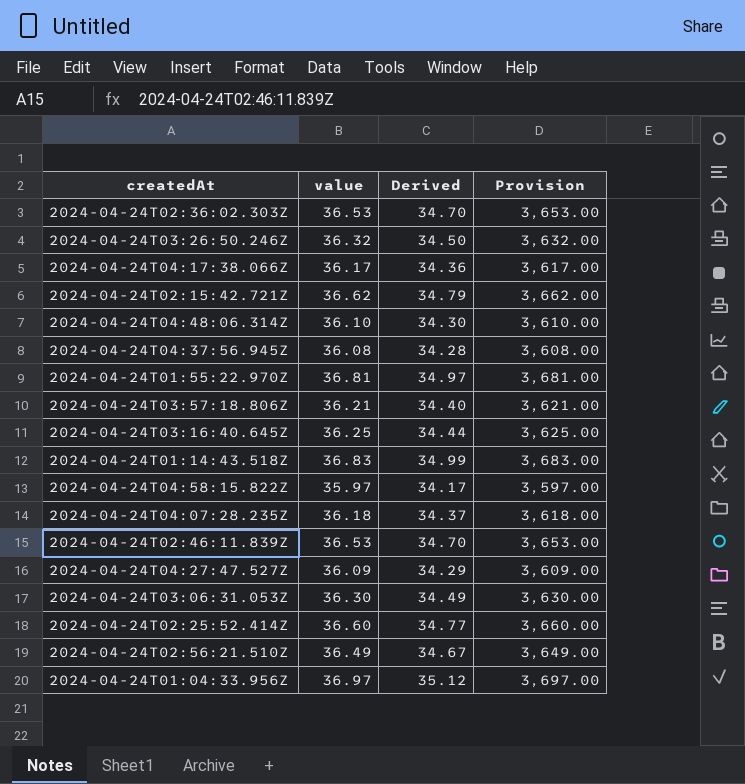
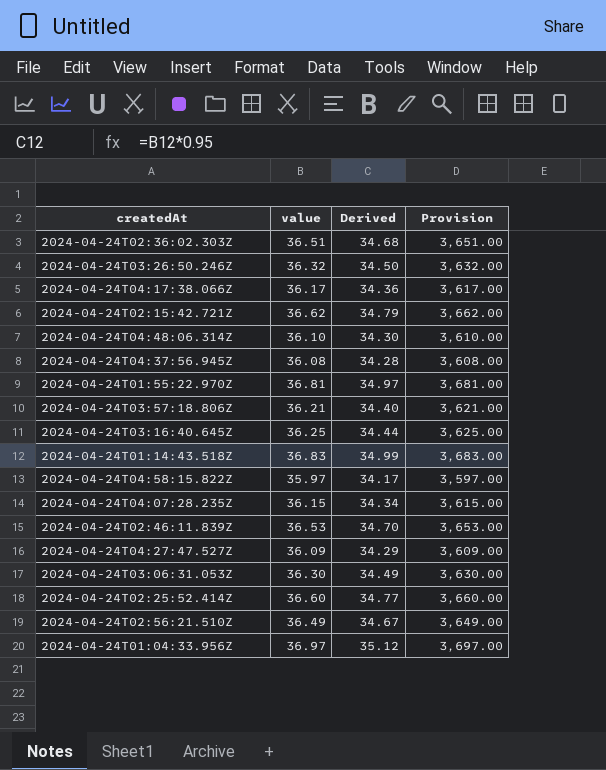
2024-04-24T02:36:02.303Z | value: 36.53 -> 36.51
2024-04-24T02:36:02.303Z | Derived: 34.70 -> 34.68
2024-04-24T02:36:02.303Z | Provision: 3,653.00 -> 3,651.00
2024-04-24T04:07:28.235Z | value: 36.18 -> 36.15
2024-04-24T04:07:28.235Z | Derived: 34.37 -> 34.34
2024-04-24T04:07:28.235Z | Provision: 3,618.00 -> 3,615.00

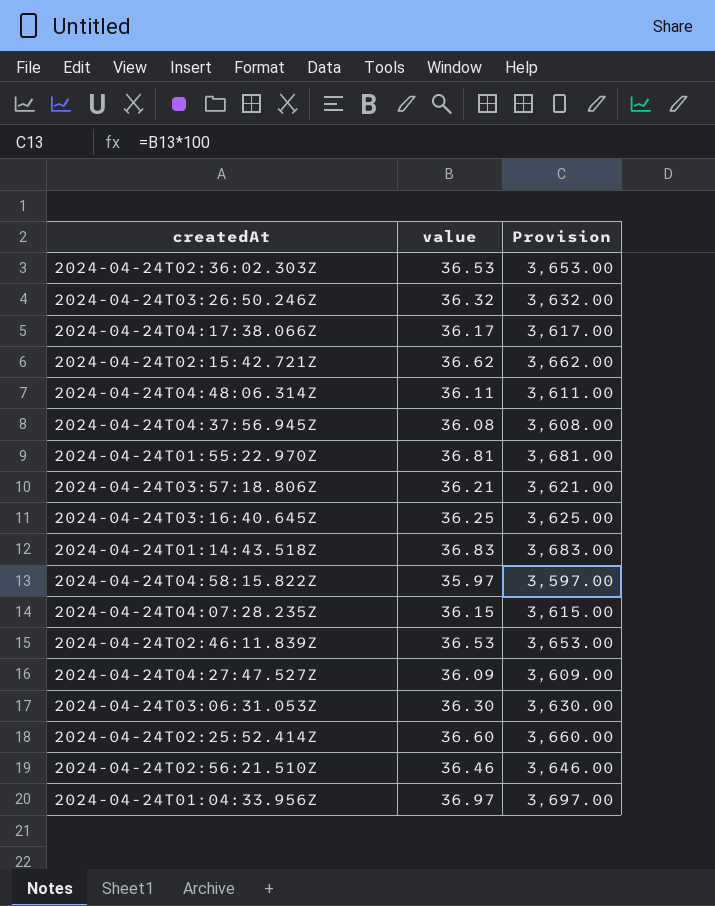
column Derived | formula: [value] * 0.95 -> none
2024-04-24T02:36:02.303Z | value: 36.51 -> 36.53
2024-04-24T02:36:02.303Z | Provision: 3,651.00 -> 3,653.00
2024-04-24T04:48:06.314Z | value: 36.10 -> 36.11
2024-04-24T04:48:06.314Z | Provision: 3,610.00 -> 3,611.00
2024-04-24T02:56:21.510Z | value: 36.49 -> 36.46
2024-04-24T02:56:21.510Z | Provision: 3,649.00 -> 3,646.00

